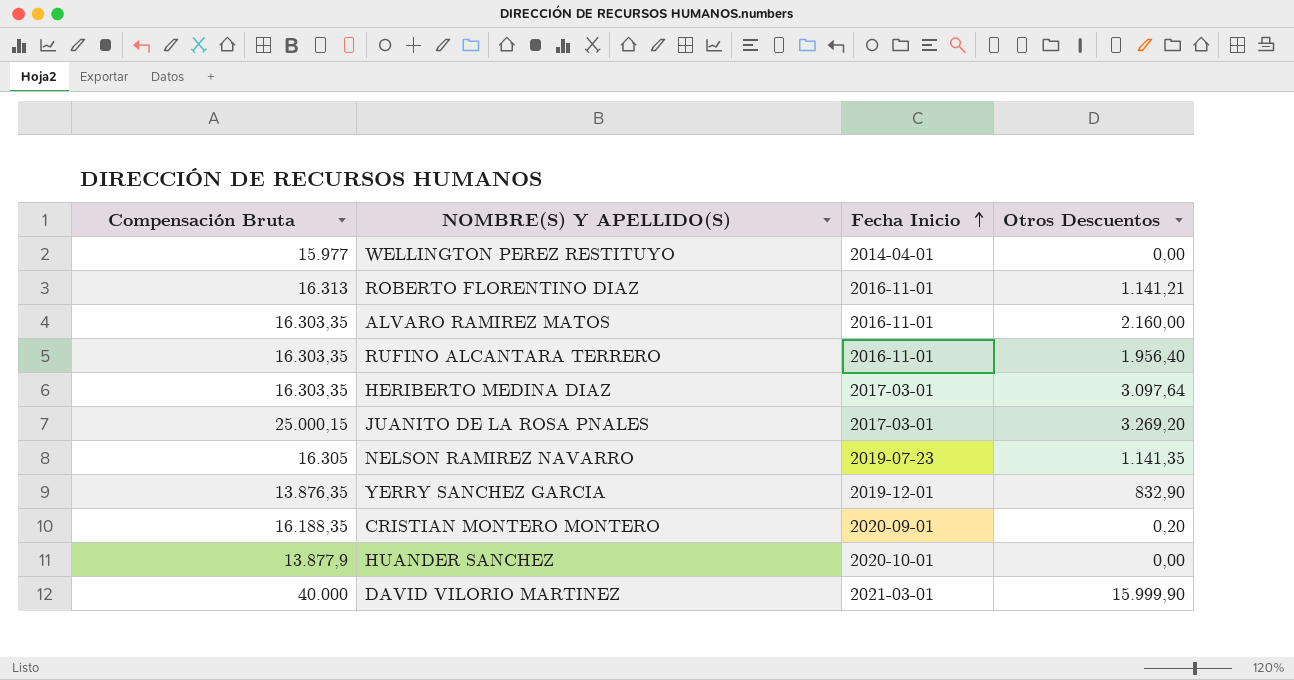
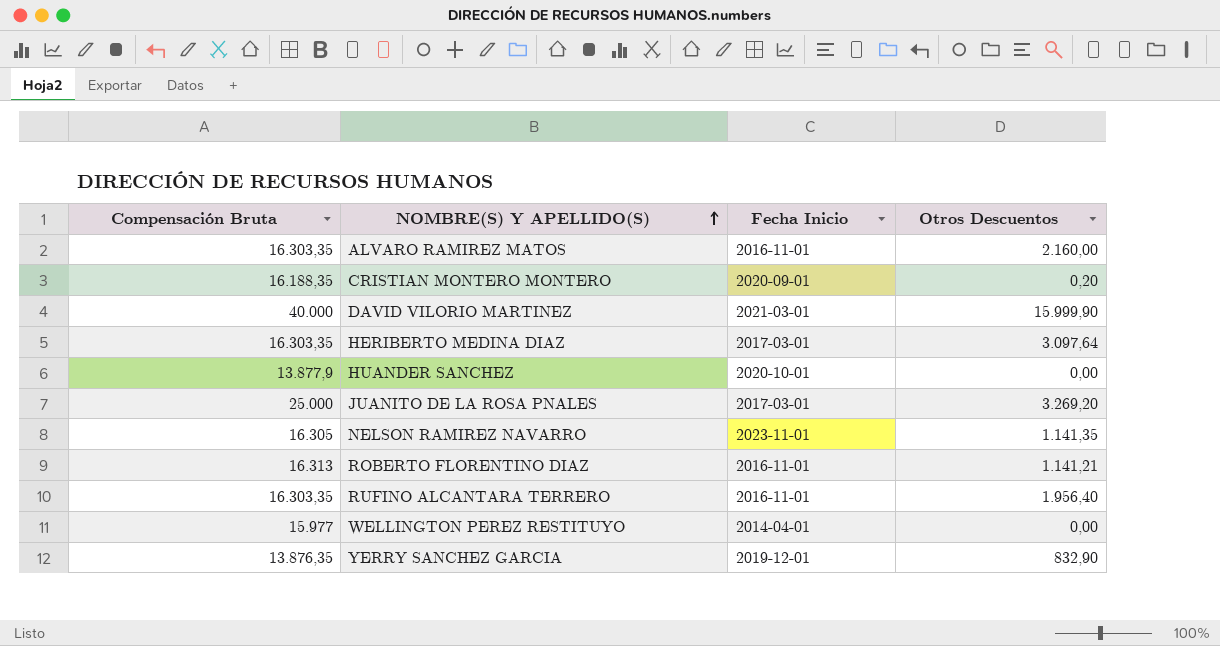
row order: Fecha Inicio ascending -> NOMBRE(S) Y APELLIDO(S) ascending
JUANITO DE LA ROSA PNALES | Compensación Bruta: 25.000,15 -> 25.000
NELSON RAMIREZ NAVARRO | Fecha Inicio: 2019-07-23 -> 2023-11-01

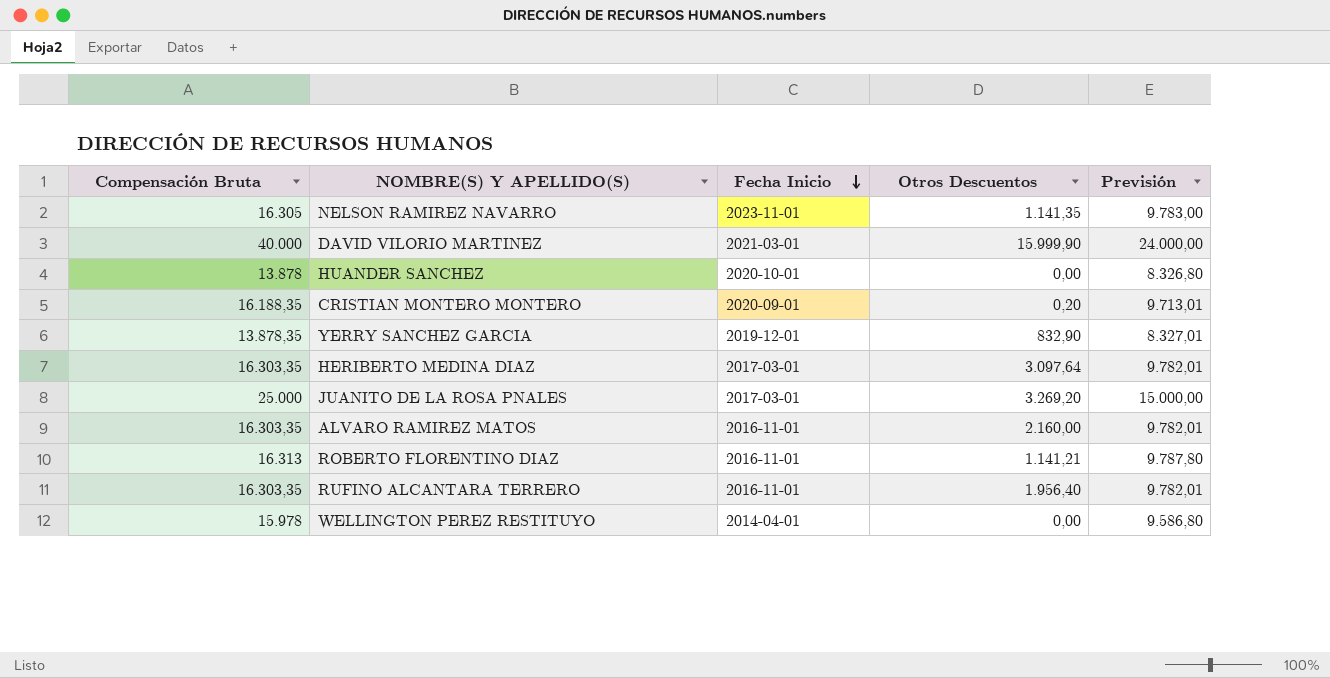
row order: NOMBRE(S) Y APELLIDO(S) ascending -> Fecha Inicio descending
column Previsión | formula: none -> [Compensación Bruta] * 0,6
HUANDER SANCHEZ | Compensación Bruta: 13.877,9 -> 13.878
YERRY SANCHEZ GARCIA | Compensación Bruta: 13.876,35 -> 13.878,35
WELLINGTON PEREZ RESTITUYO | Compensación Bruta: 15.977 -> 15.978

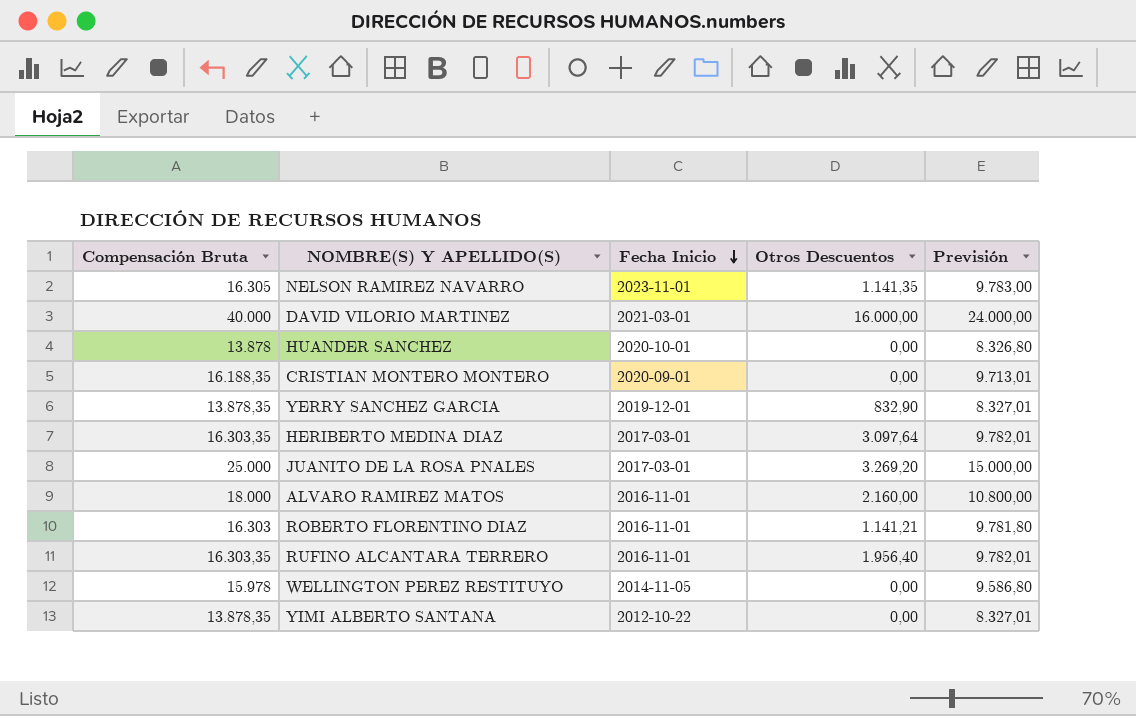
DAVID VILORIO MARTINEZ | Otros Descuentos: 15.999,90 -> 16.000,00
CRISTIAN MONTERO MONTERO | Otros Descuentos: 0,20 -> 0,00
ALVARO RAMIREZ MATOS | Compensación Bruta: 16.303,35 -> 18.000
ALVARO RAMIREZ MATOS | Previsión: 9.782,01 -> 10.800,00
ROBERTO FLORENTINO DIAZ | Compensación Bruta: 16.313 -> 16.303
ROBERTO FLORENTINO DIAZ | Previsión: 9.787,80 -> 9.781,80
WELLINGTON PEREZ RESTITUYO | Fecha Inicio: 2014-04-01 -> 2014-11-05
row YIMI ALBERTO SANTANA: none -> 13.878,35 | 2012-10-22 | 0,00 | 8.327,01

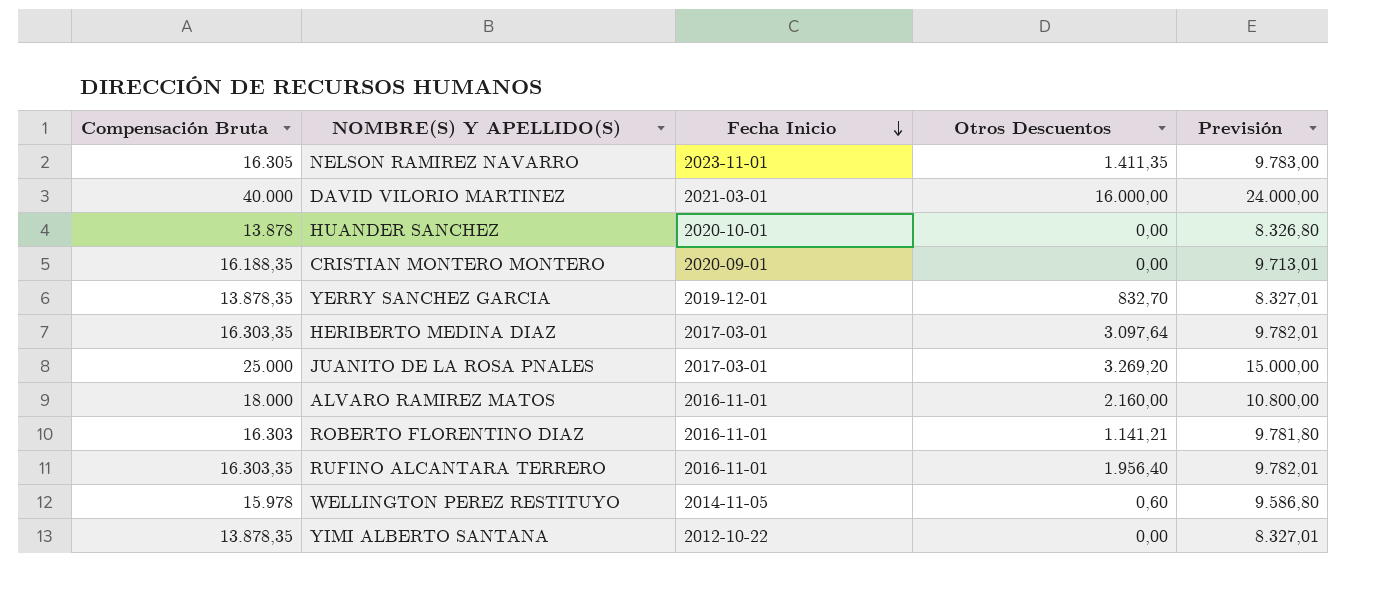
NELSON RAMIREZ NAVARRO | Otros Descuentos: 1.141,35 -> 1.411,35
YERRY SANCHEZ GARCIA | Otros Descuentos: 832,90 -> 832,70
WELLINGTON PEREZ RESTITUYO | Otros Descuentos: 0,00 -> 0,60

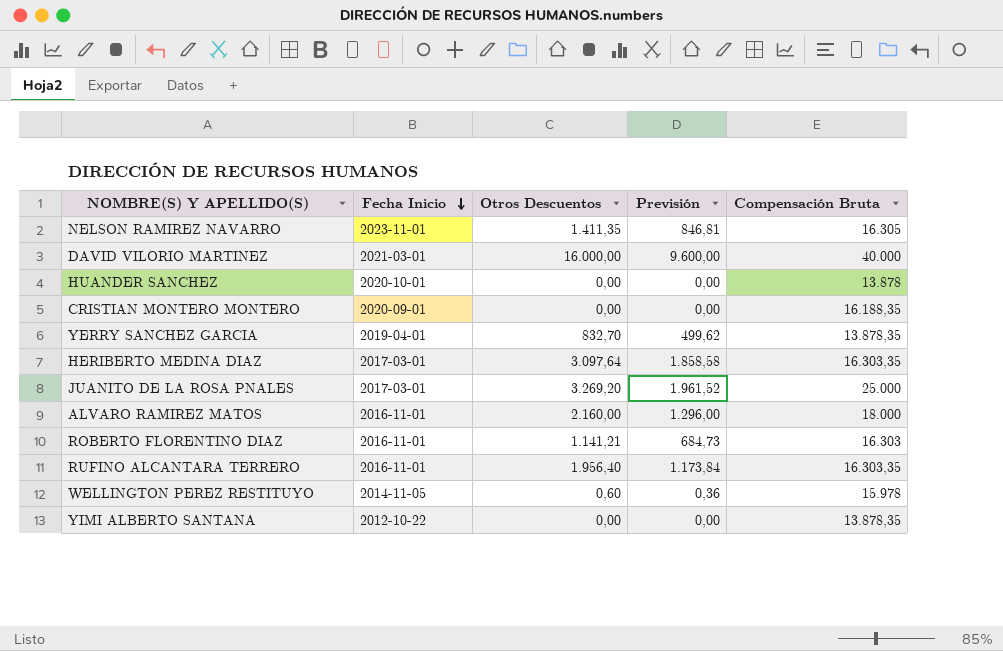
column Previsión | formula: [Compensación Bruta] * 0,6 -> [Otros Descuentos] * 0,6
column Compensación Bruta | position: 1 -> 5
YERRY SANCHEZ GARCIA | Fecha Inicio: 2019-12-01 -> 2019-04-01

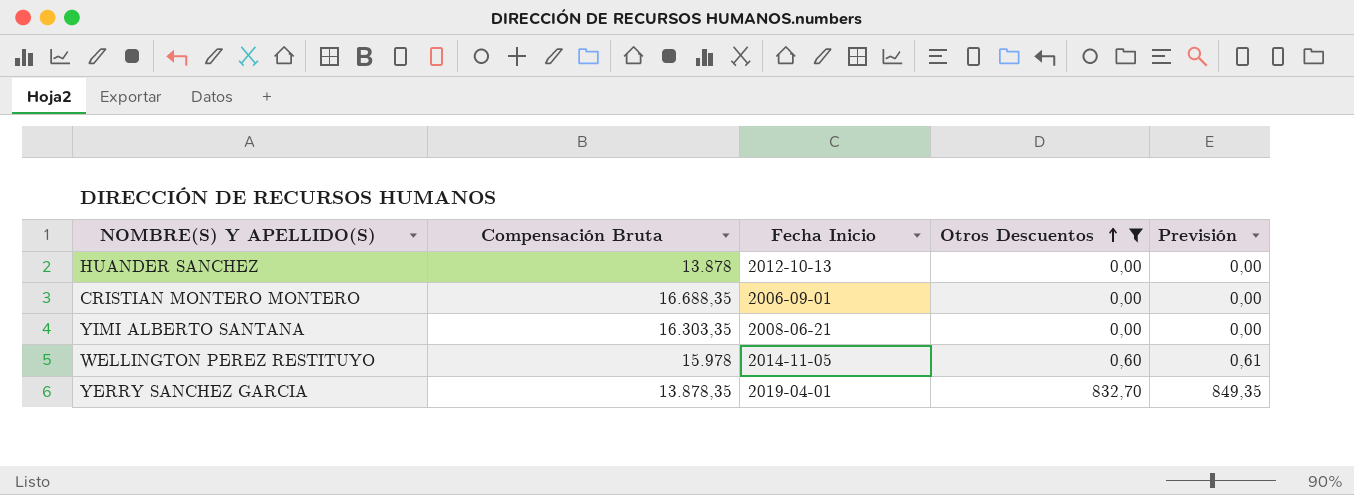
filter: none -> Otros Descuentos <= 832,70
row order: Fecha Inicio descending -> Otros Descuentos ascending
column Compensación Bruta | position: 5 -> 2
column Previsión | formula: [Otros Descuentos] * 0,6 -> [Otros Descuentos] * 1,02
HUANDER SANCHEZ | Fecha Inicio: 2020-10-01 -> 2012-10-13
CRISTIAN MONTERO MONTERO | Compensación Bruta: 16.188,35 -> 16.688,35
CRISTIAN MONTERO MONTERO | Fecha Inicio: 2020-09-01 -> 2006-09-01
YIMI ALBERTO SANTANA | Compensación Bruta: 13.878,35 -> 16.303,35
YIMI ALBERTO SANTANA | Fecha Inicio: 2012-10-22 -> 2008-06-21

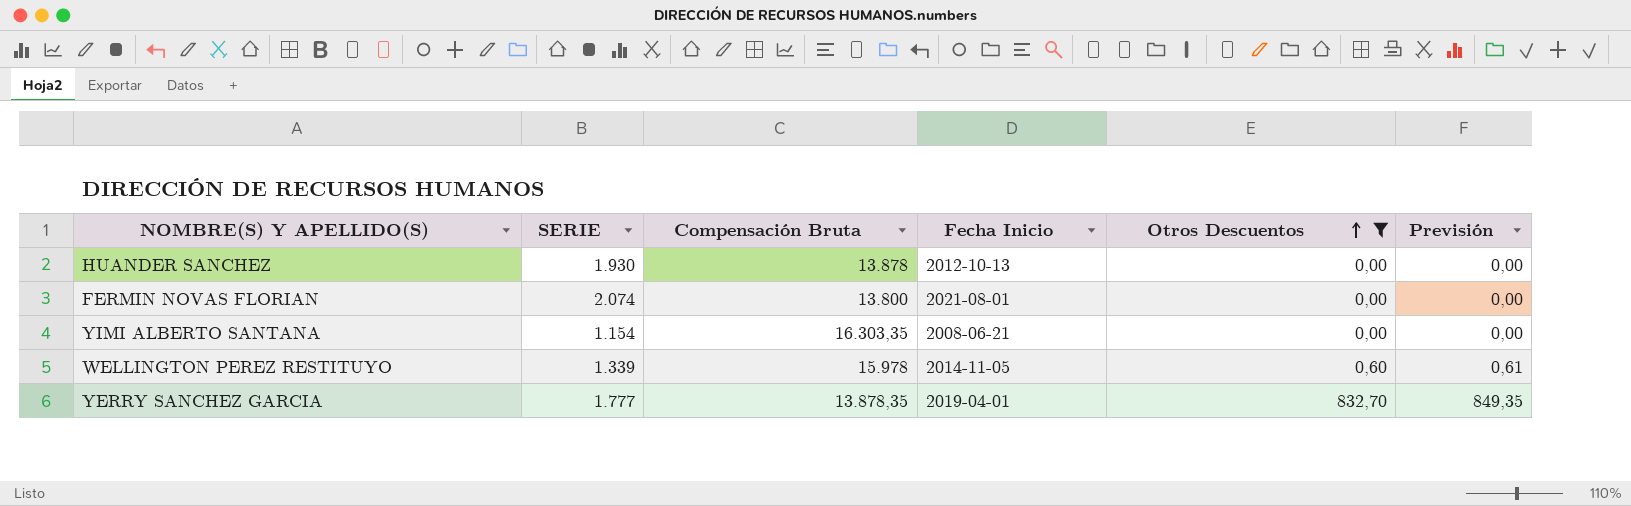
column SERIE | position: none -> 2
row CRISTIAN MONTERO MONTERO: 16.688,35 | 2006-09-01 | 0,00 | 0,00 -> none
row FERMIN NOVAS FLORIAN: none -> 2.074 | 13.800 | 2021-08-01 | 0,00 | 0,00

